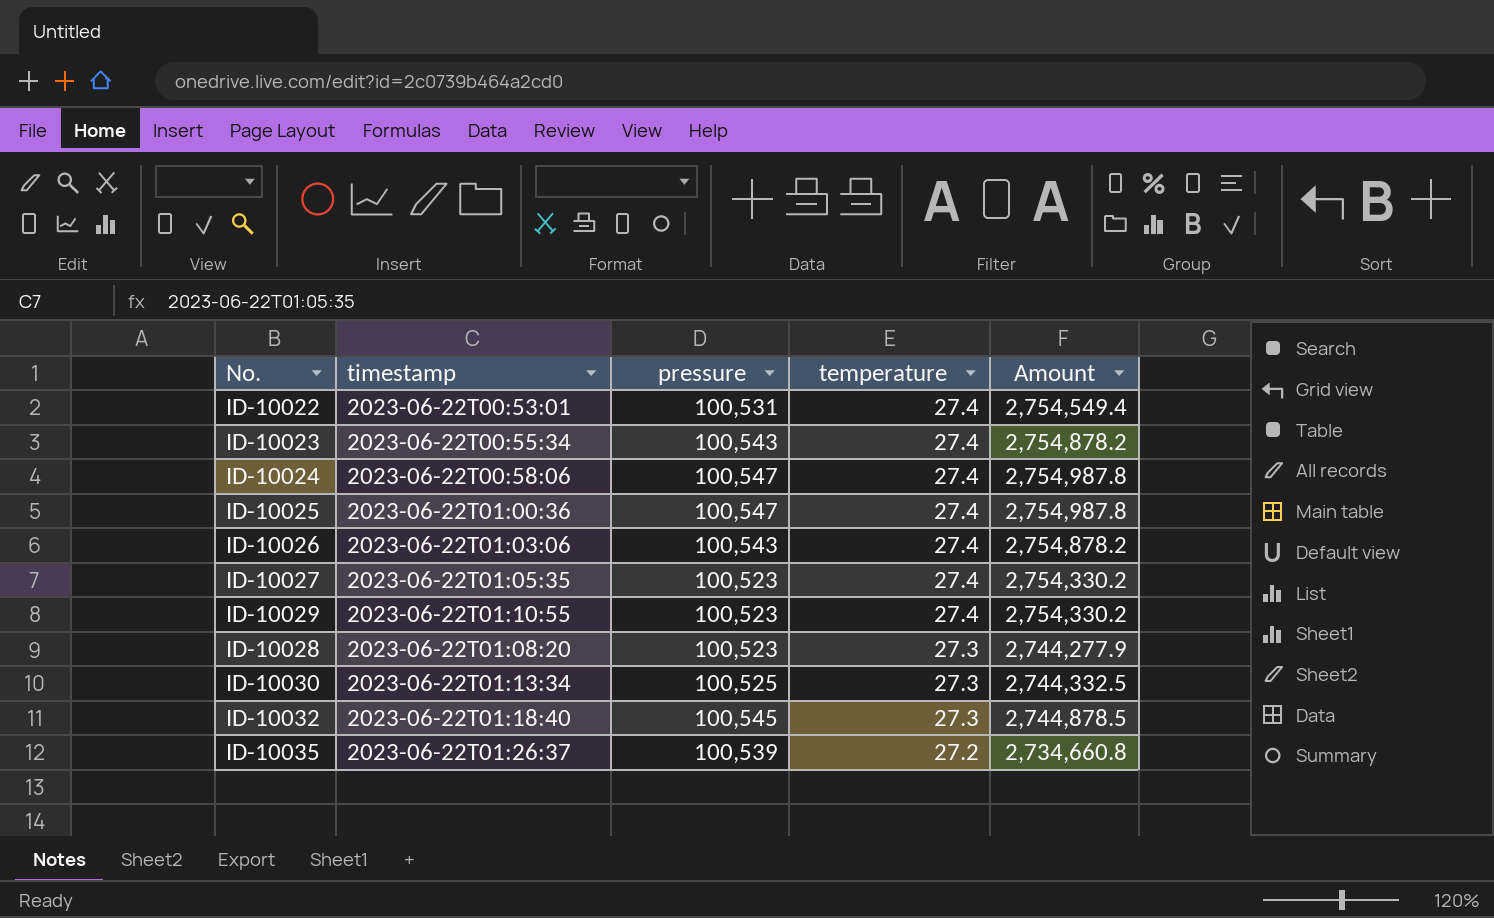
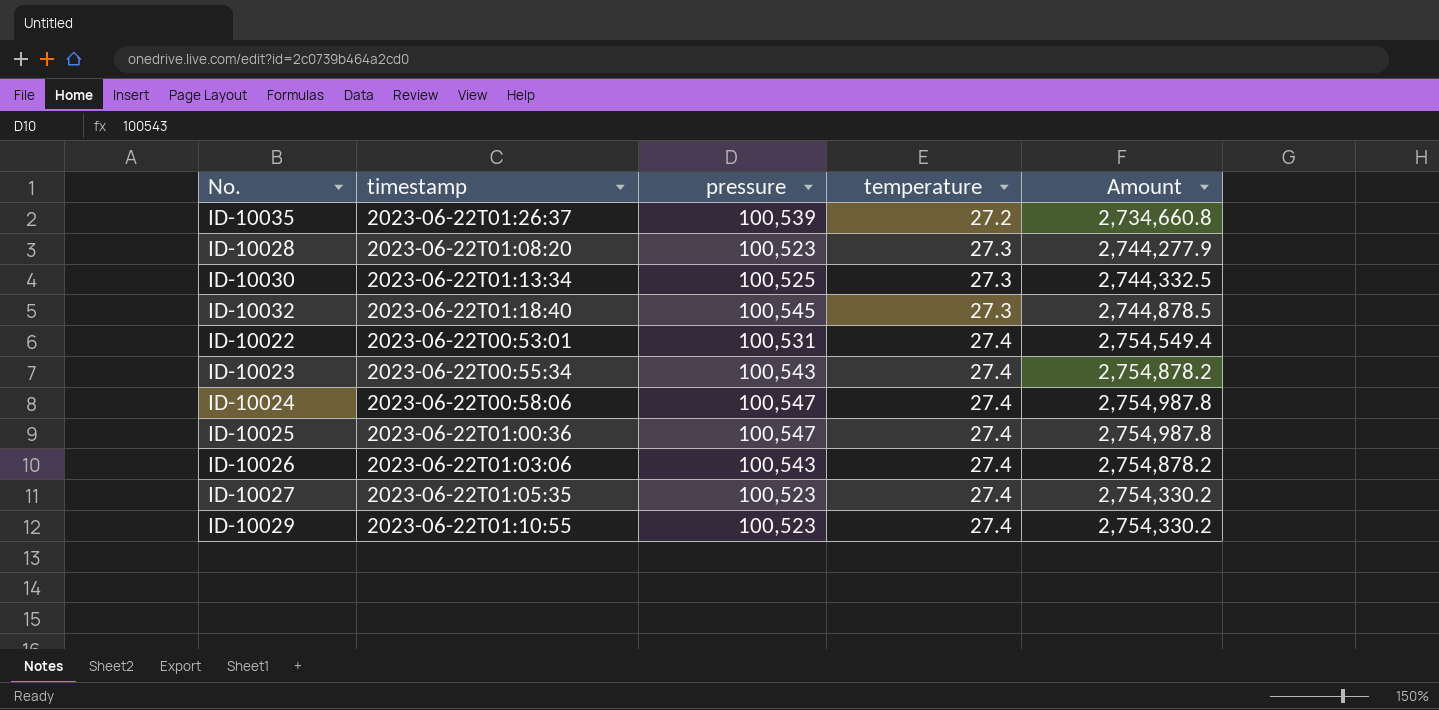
row order: temperature descending -> temperature ascending

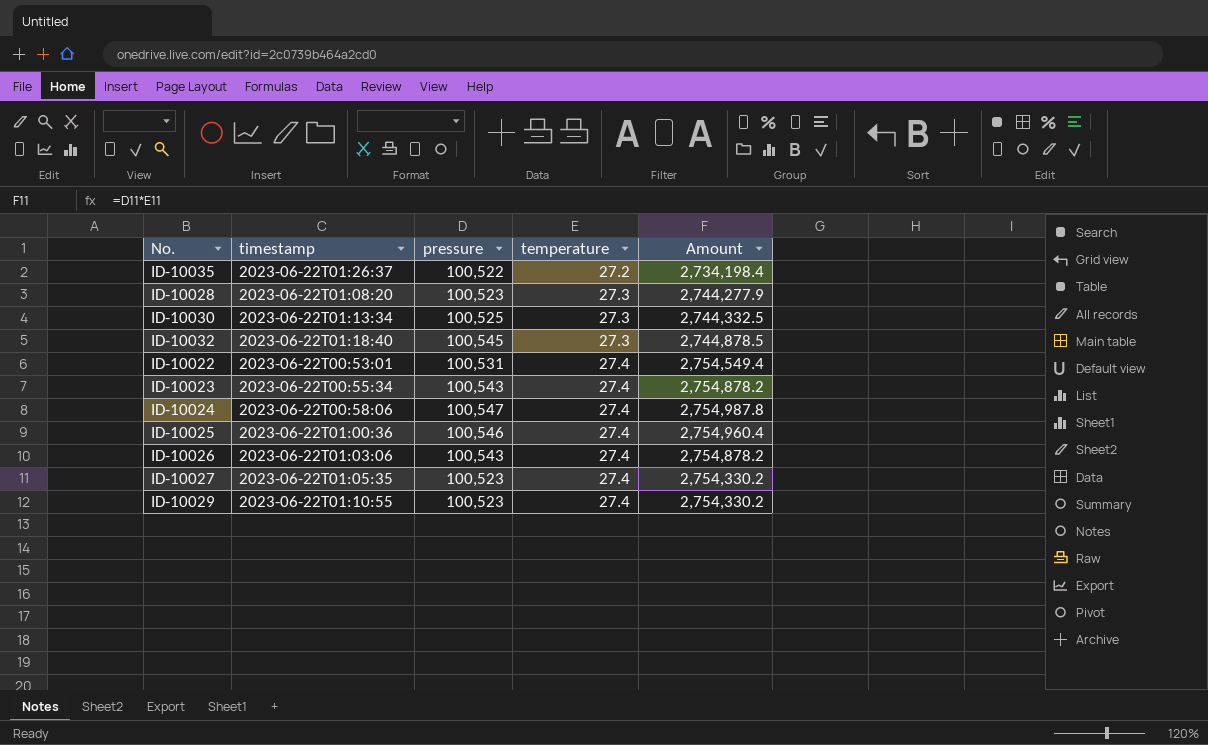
ID-10035 | pressure: 100,539 -> 100,522
ID-10035 | Amount: 2,734,660.8 -> 2,734,198.4
ID-10025 | pressure: 100,547 -> 100,546
ID-10025 | Amount: 2,754,987.8 -> 2,754,960.4

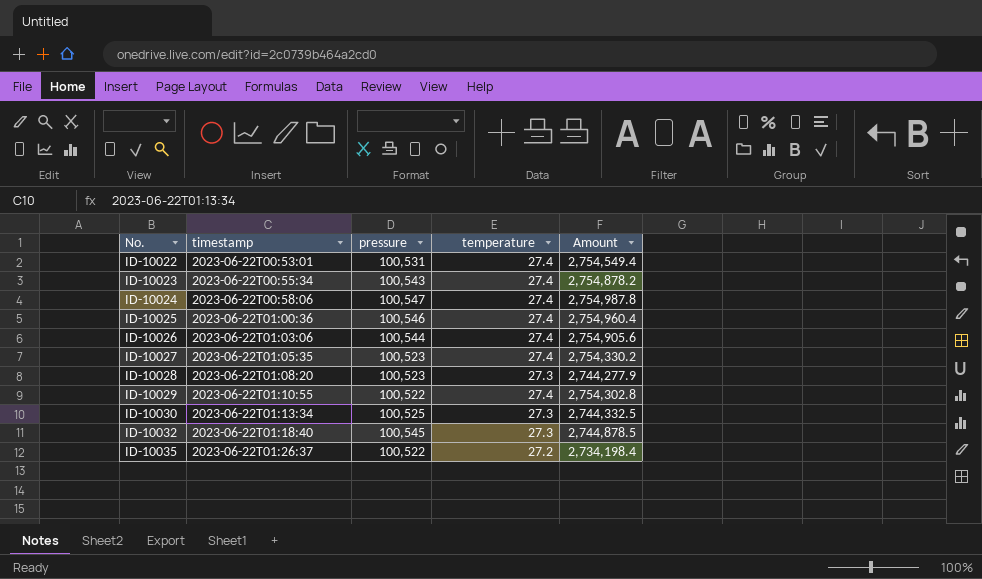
row order: temperature ascending -> No. ascending
ID-10026 | pressure: 100,543 -> 100,544
ID-10026 | Amount: 2,754,878.2 -> 2,754,905.6
ID-10029 | pressure: 100,523 -> 100,522
ID-10029 | Amount: 2,754,330.2 -> 2,754,302.8

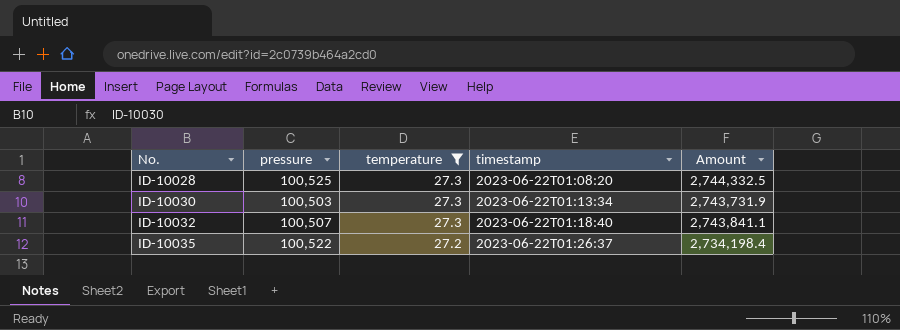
filter: none -> temperature != 27.4
column timestamp | position: 2 -> 4
ID-10028 | pressure: 100,523 -> 100,525
ID-10028 | Amount: 2,744,277.9 -> 2,744,332.5
ID-10030 | pressure: 100,525 -> 100,503
ID-10030 | Amount: 2,744,332.5 -> 2,743,731.9
ID-10032 | pressure: 100,545 -> 100,507
ID-10032 | Amount: 2,744,878.5 -> 2,743,841.1

